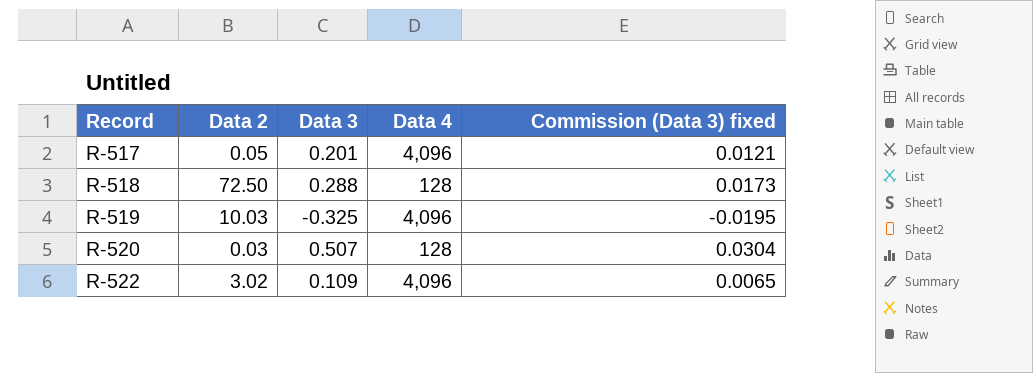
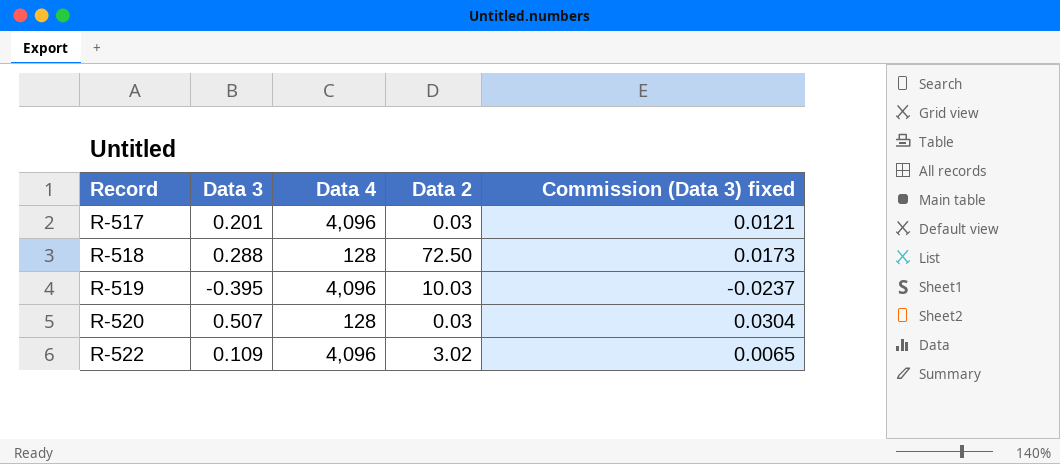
column Data 2 | position: 2 -> 4
R-517 | Data 2: 0.05 -> 0.03
R-519 | Data 3: -0.325 -> -0.395
R-519 | Commission (Data 3) fixed: -0.0195 -> -0.0237

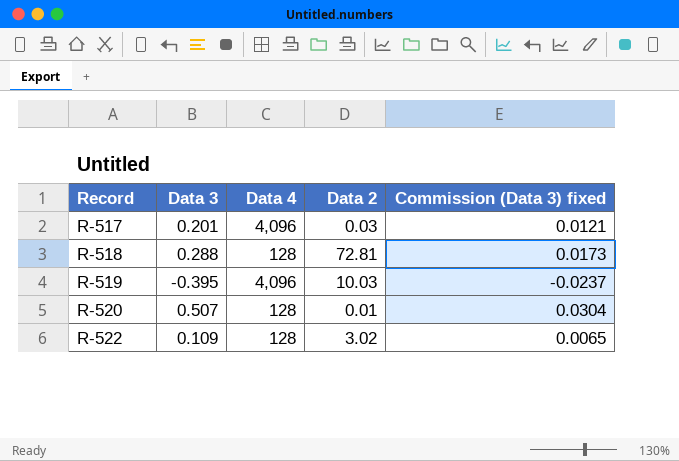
R-518 | Data 2: 72.50 -> 72.81
R-520 | Data 2: 0.03 -> 0.01
R-522 | Data 4: 4,096 -> 128

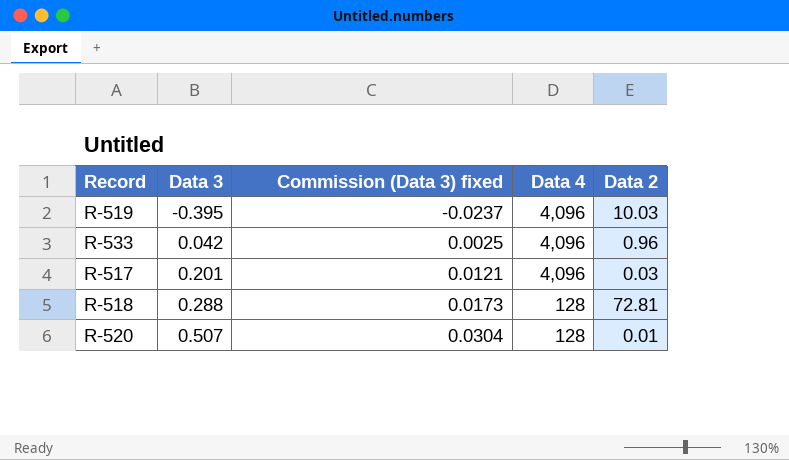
row order: Record ascending -> Data 3 ascending
column Commission (Data 3) fixed | position: 5 -> 3
row R-522: 0.109 | 128 | 3.02 | 0.0065 -> none
row R-533: none -> 0.042 | 0.0025 | 4,096 | 0.96

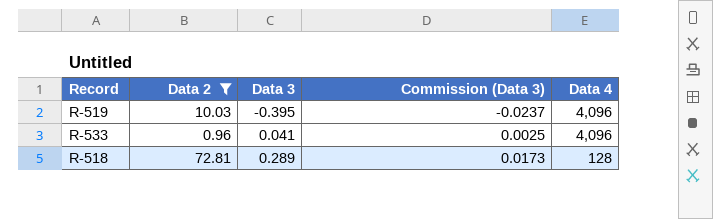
filter: none -> Data 2 >= 0.96
column Data 2 | position: 5 -> 2
column name: Commission (Data 3) fixed -> Commission (Data 3)
R-533 | Data 3: 0.042 -> 0.041
R-518 | Data 3: 0.288 -> 0.289

